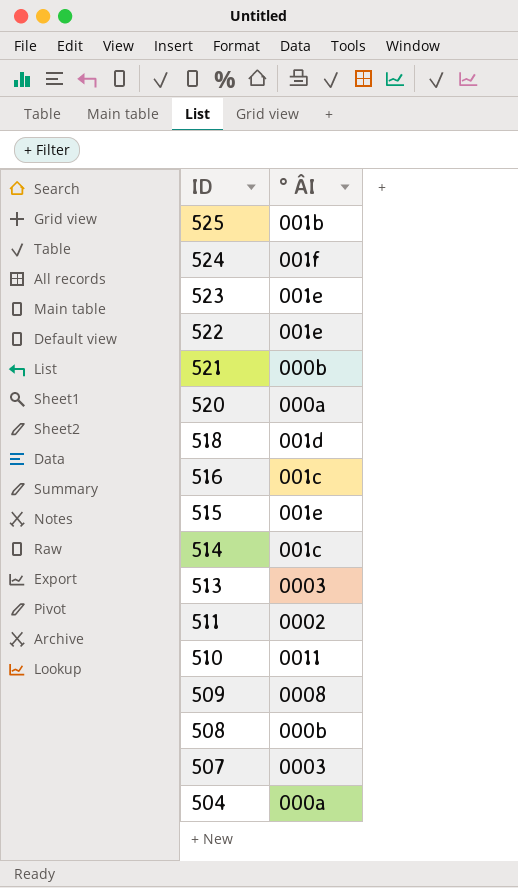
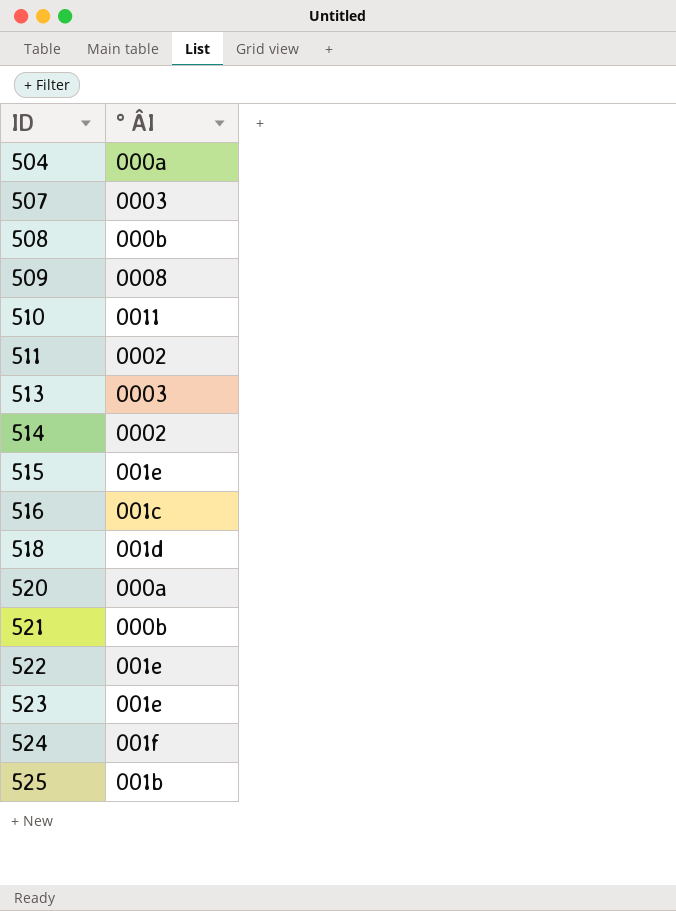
row order: ID descending -> ID ascending
514 | ° ÂI: 001c -> 0002

